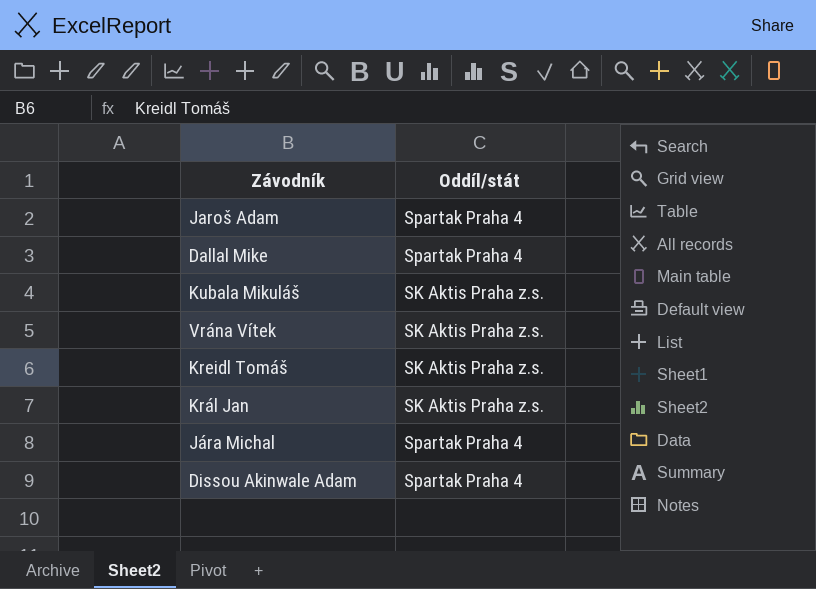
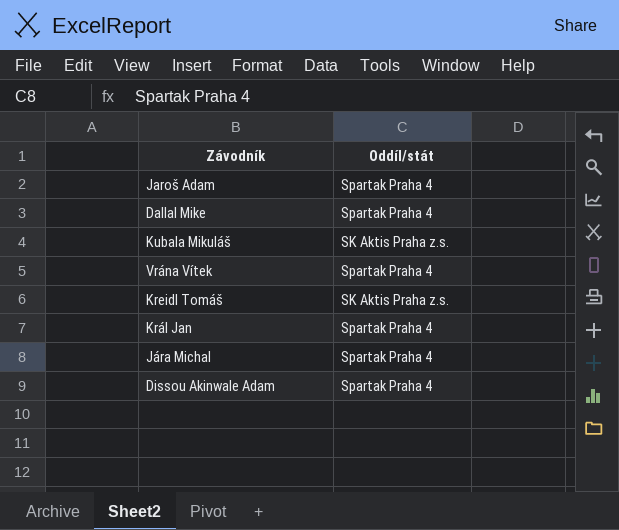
Vrána Vítek | Oddíl/stát: SK Aktis Praha z.s. -> Spartak Praha 4
Král Jan | Oddíl/stát: SK Aktis Praha z.s. -> Spartak Praha 4

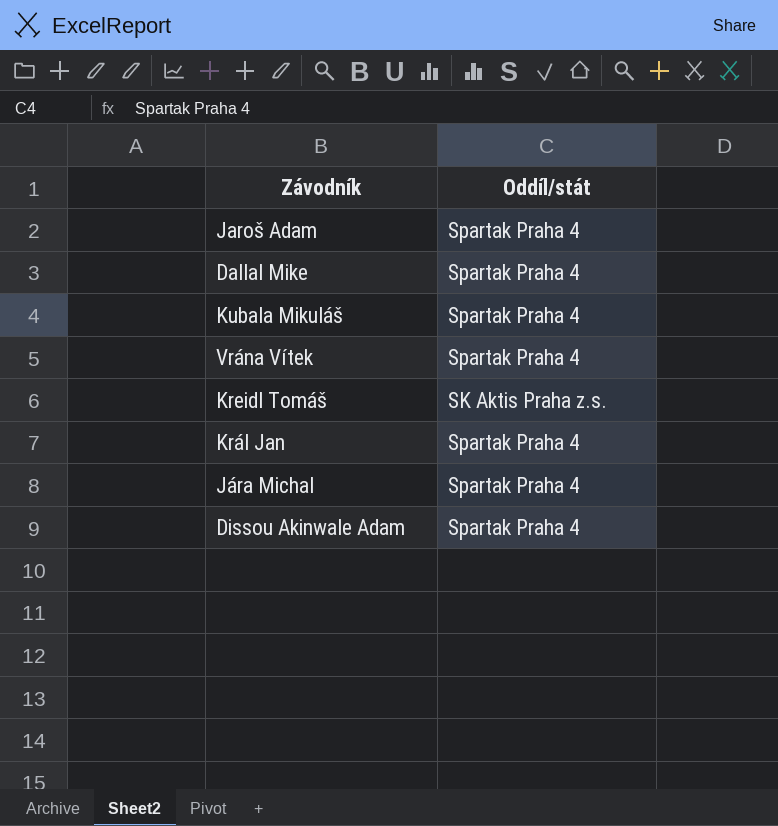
Kubala Mikuláš | Oddíl/stát: SK Aktis Praha z.s. -> Spartak Praha 4

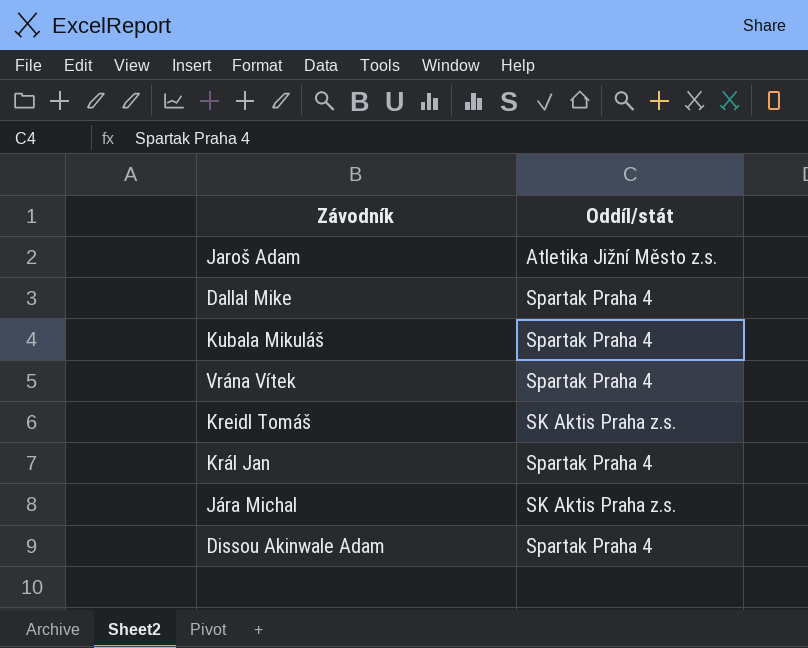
Jaroš Adam | Oddíl/stát: Spartak Praha 4 -> Atletika Jižní Město z.s.
Jára Michal | Oddíl/stát: Spartak Praha 4 -> SK Aktis Praha z.s.

